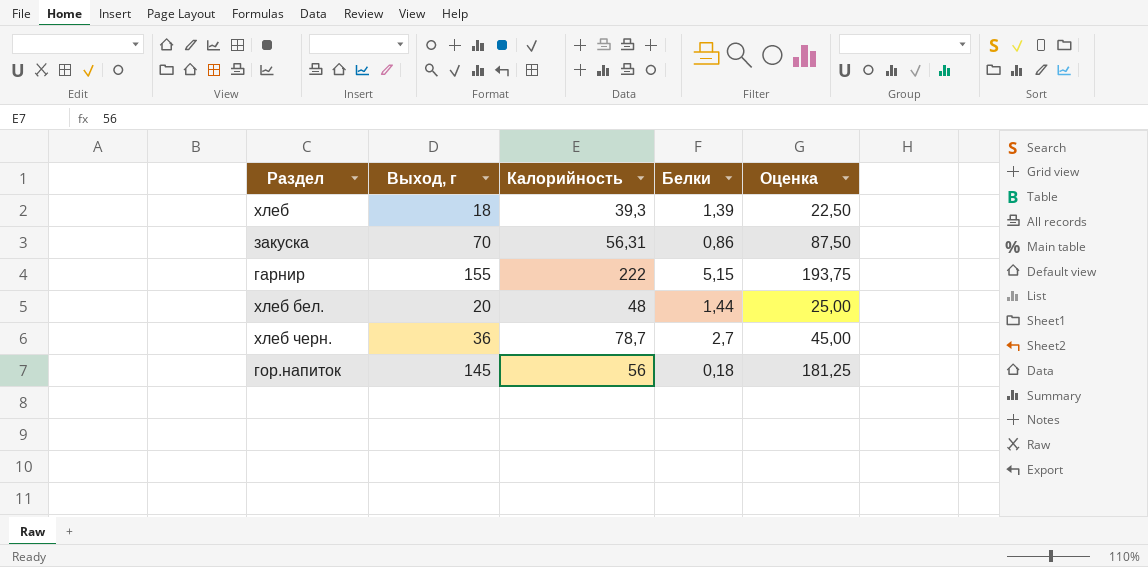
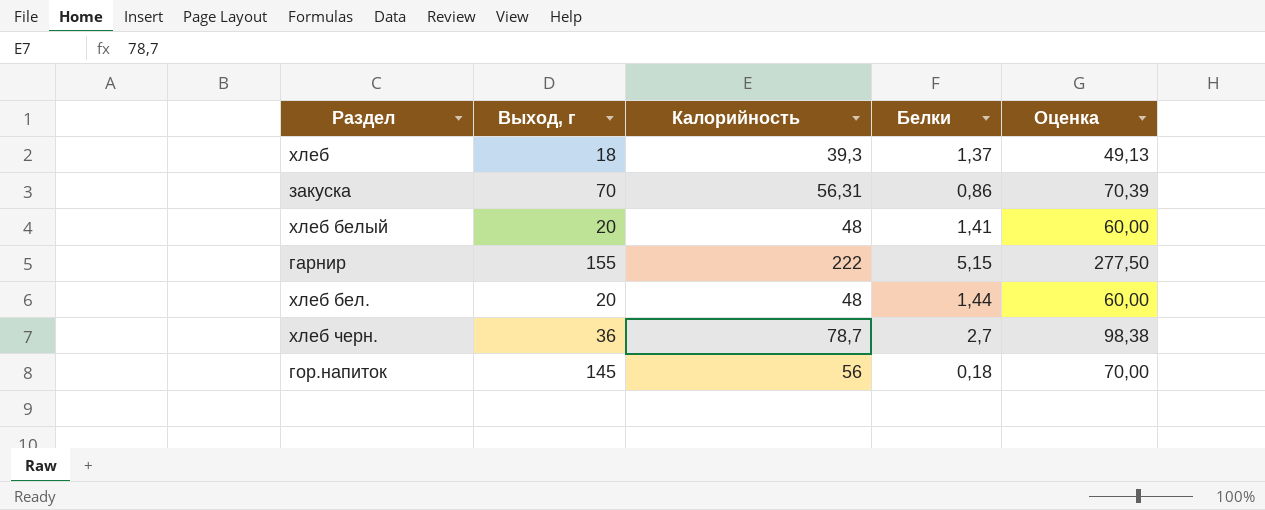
column Оценка | formula: [Выход, г] * 1,25 -> [Калорийность] * 1,25
хлеб | Белки: 1,39 -> 1,37
row хлеб белый: none -> 20 | 48 | 1,41 | 60,00

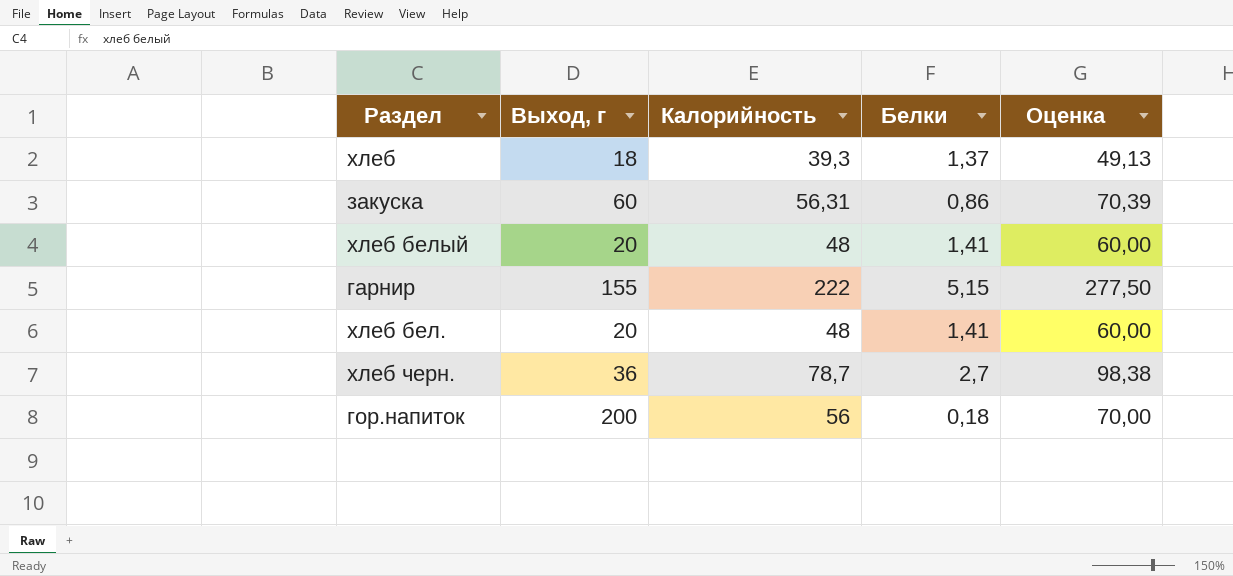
закуска | Выход, г: 70 -> 60
хлеб бел. | Белки: 1,44 -> 1,41
гор.напиток | Выход, г: 145 -> 200

